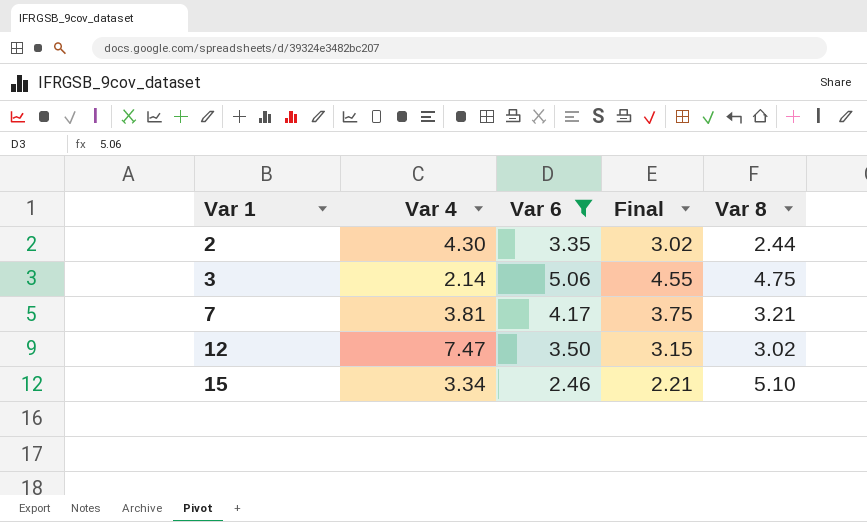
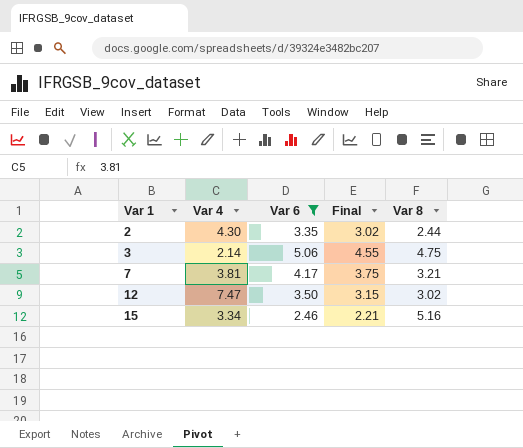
15 | Var 8: 5.10 -> 5.16

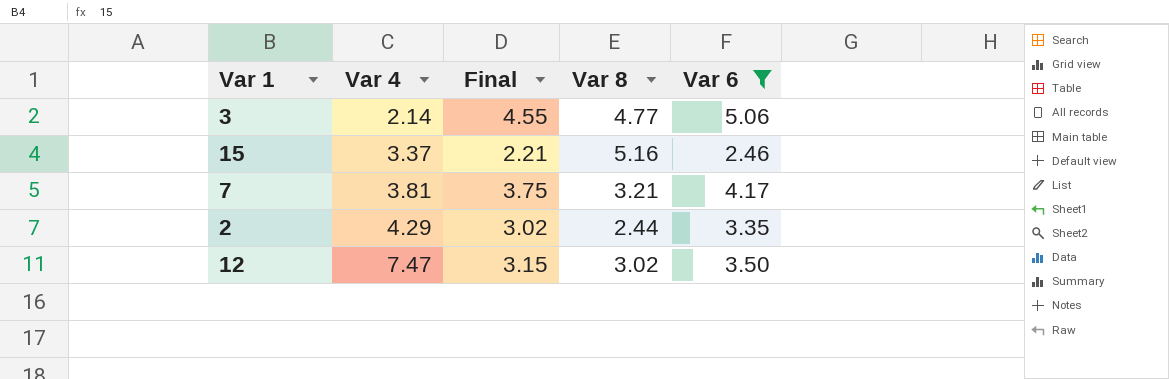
row order: Var 1 ascending -> Var 4 ascending
column Var 6 | position: 3 -> 5
3 | Var 8: 4.75 -> 4.77
15 | Var 4: 3.34 -> 3.37
2 | Var 4: 4.30 -> 4.29

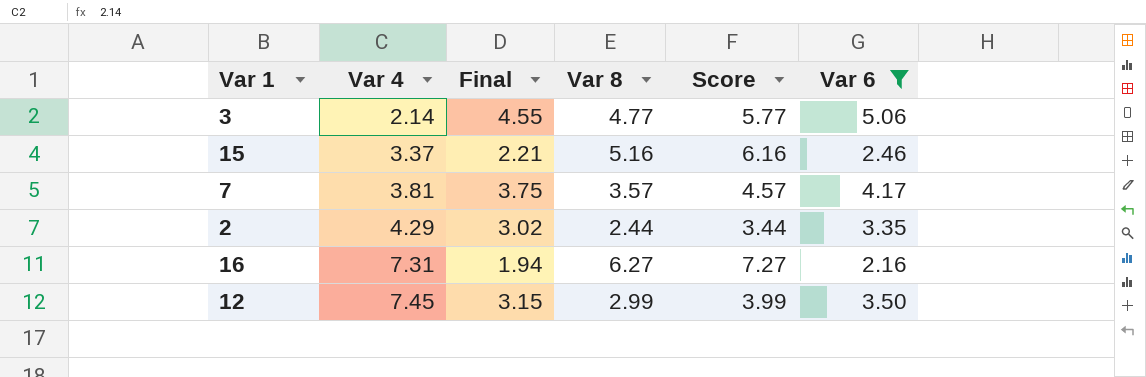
column Score | formula: none -> [Var 8] + 1
7 | Var 8: 3.21 -> 3.57
row 16: none -> 7.31 | 1.94 | 6.27 | 7.27 | 2.16
12 | Var 4: 7.47 -> 7.45
12 | Var 8: 3.02 -> 2.99

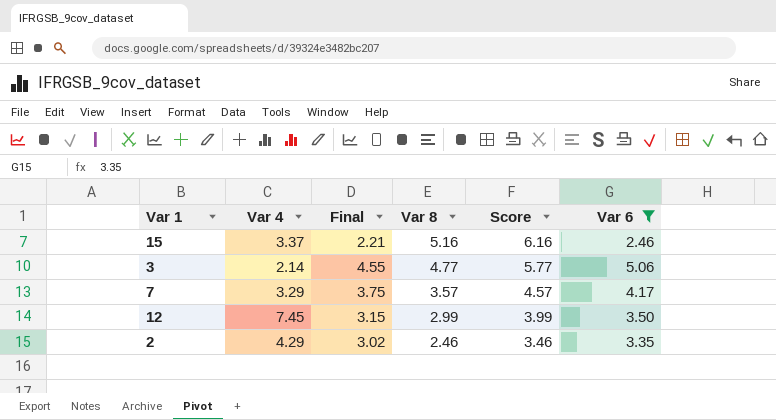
row order: Var 4 ascending -> Var 8 descending
row 16: 7.31 | 1.94 | 6.27 | 7.27 | 2.16 -> none
7 | Var 4: 3.81 -> 3.29
2 | Var 8: 2.44 -> 2.46
2 | Score: 3.44 -> 3.46

